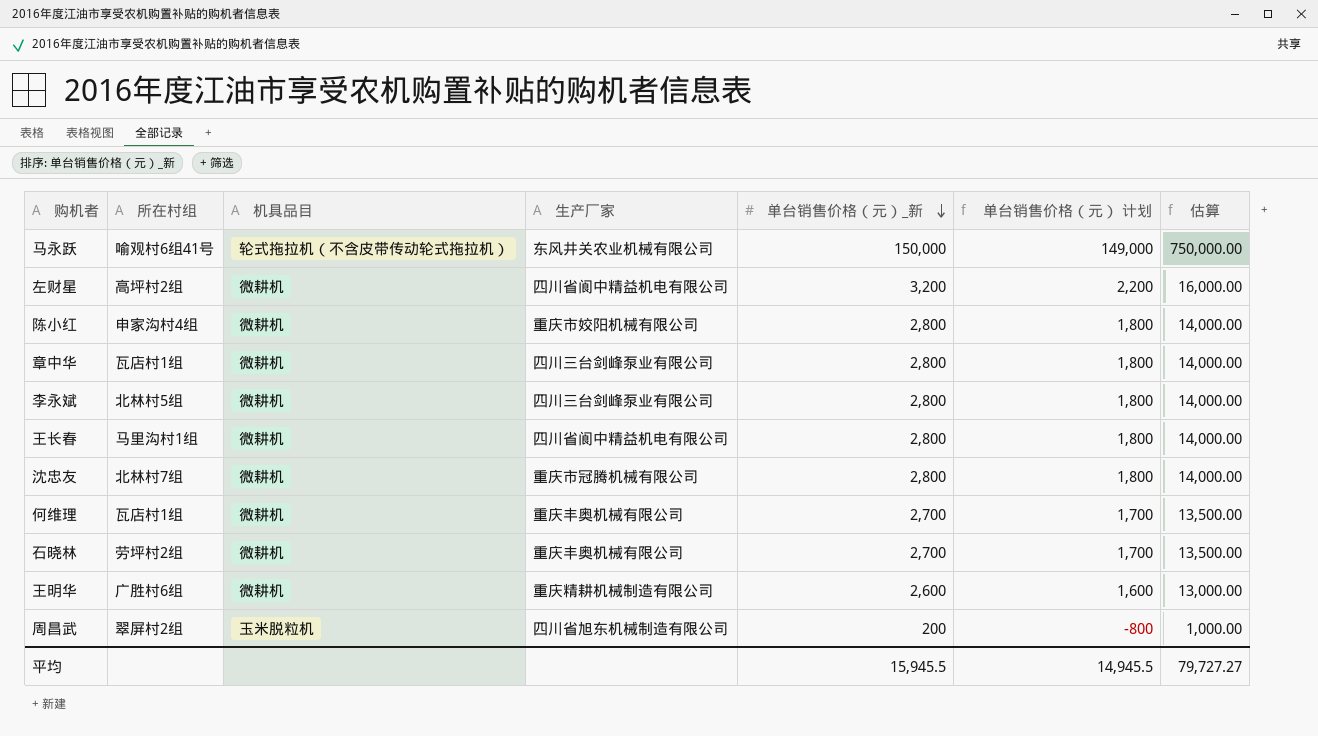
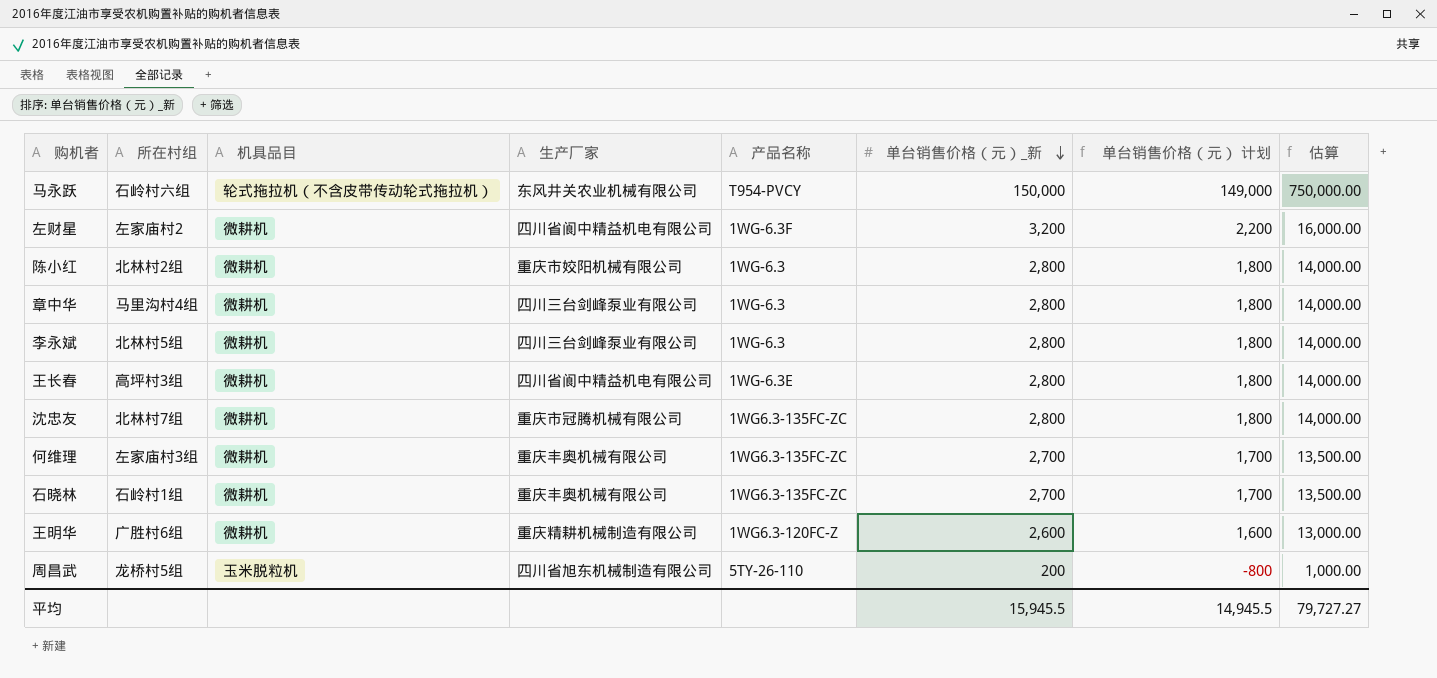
column 产品名称 | position: none -> 5
马永跃 | 所在村组: 喻观村6组41号 -> 石岭村六组
左财星 | 所在村组: 高坪村2组 -> 左家庙村2
陈小红 | 所在村组: 申家沟村4组 -> 北林村2组
章中华 | 所在村组: 瓦店村1组 -> 马里沟村4组
王长春 | 所在村组: 马里沟村1组 -> 高坪村3组
何维理 | 所在村组: 瓦店村1组 -> 左家庙村3组
石晓林 | 所在村组: 劳坪村2组 -> 石岭村1组
周昌武 | 所在村组: 翠屏村2组 -> 龙桥村5组

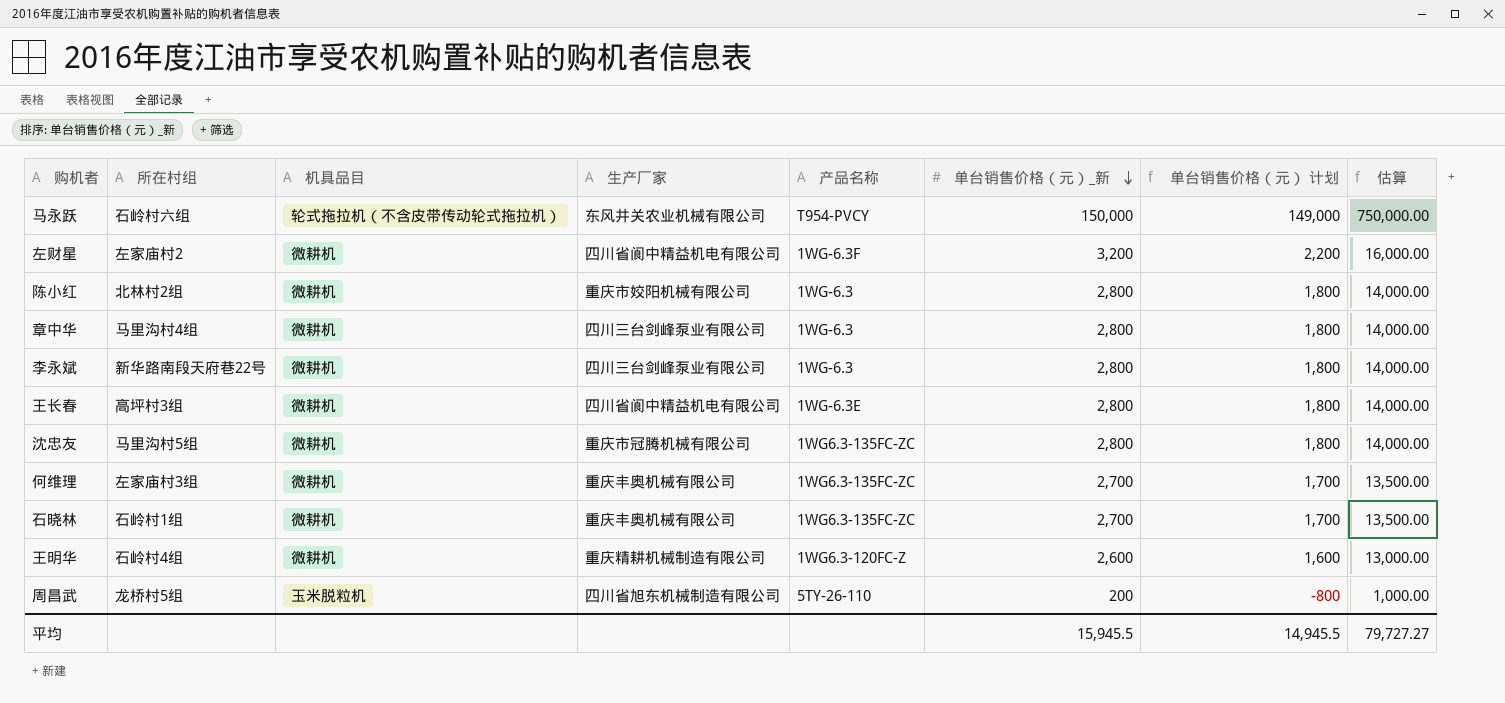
李永斌 | 所在村组: 北林村5组 -> 新华路南段天府巷22号
沈忠友 | 所在村组: 北林村7组 -> 马里沟村5组
王明华 | 所在村组: 广胜村6组 -> 石岭村4组

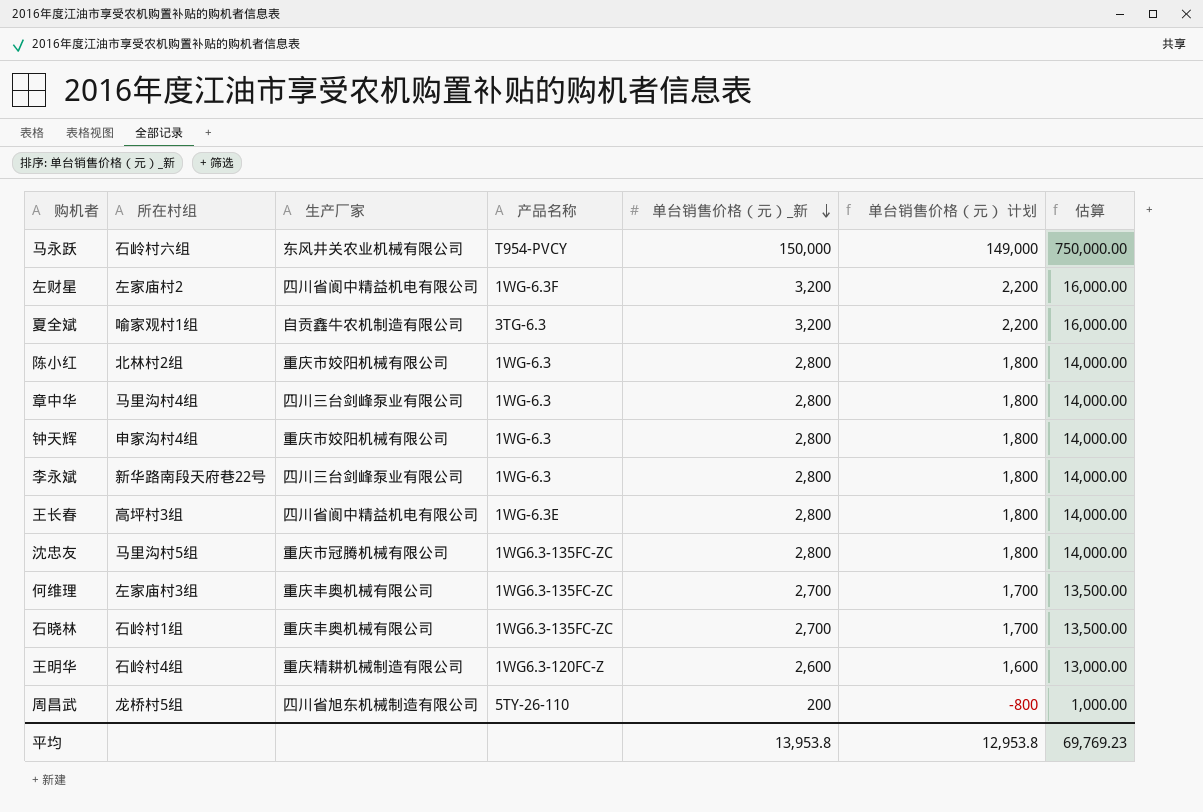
column 机具品目 | position: 3 -> none
row 夏全斌: none -> 喻家观村1组 | 自贡鑫牛农机制造有限公司 | 3TG-6.3 | 3,200 | 2,200 | 16,000.00
row 钟天辉: none -> 申家沟村4组 | 重庆市姣阳机械有限公司 | 1WG-6.3 | 2,800 | 1,800 | 14,000.00
平均 | 单台销售价格（元）_新: 15,945.5 -> 13,953.8
平均 | 单台销售价格（元） 计划: 14,945.5 -> 12,953.8
平均 | 估算: 79,727.27 -> 69,769.23

